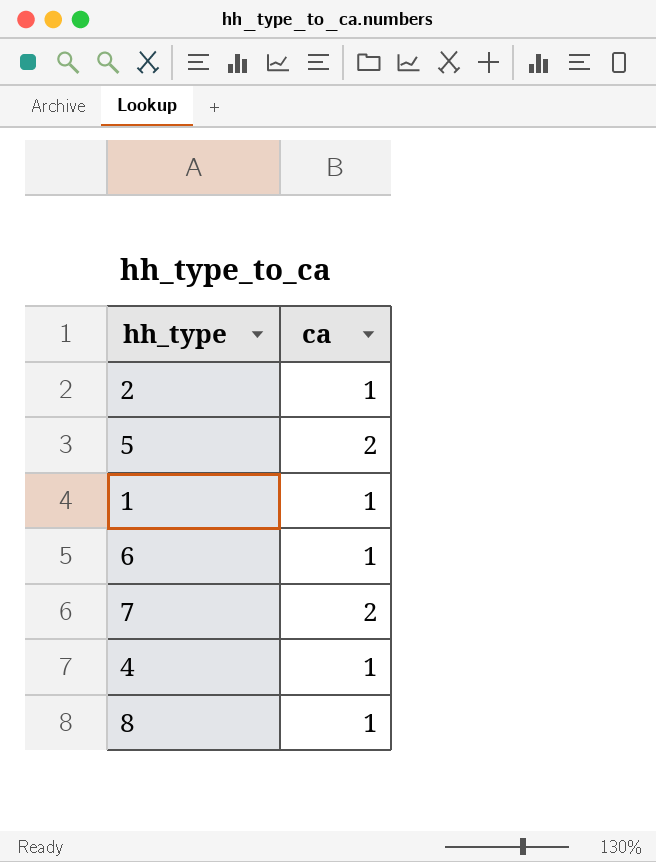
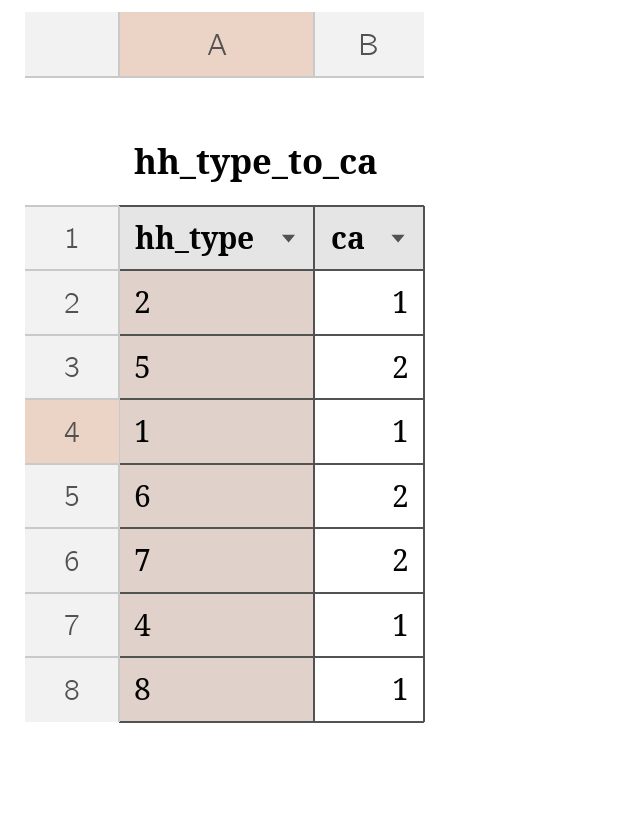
6 | ca: 1 -> 2

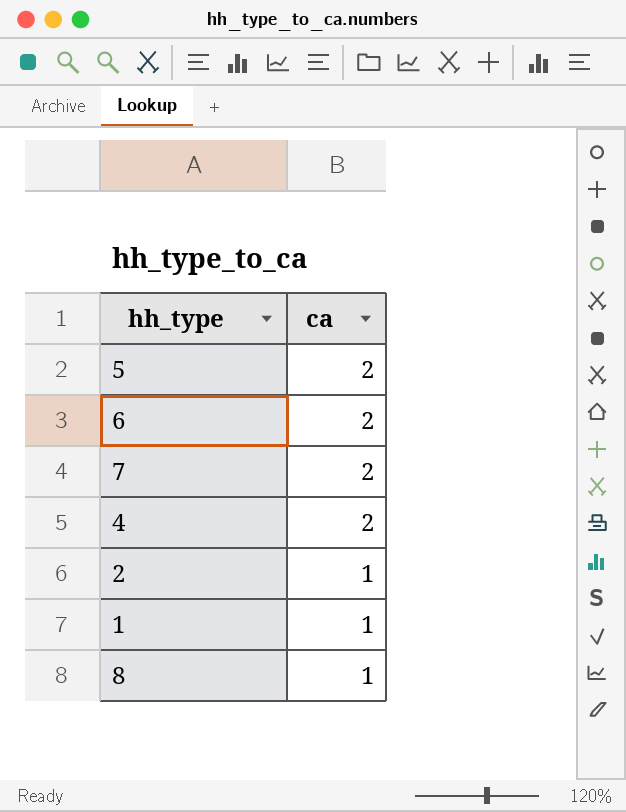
row order: none -> ca descending
4 | ca: 1 -> 2

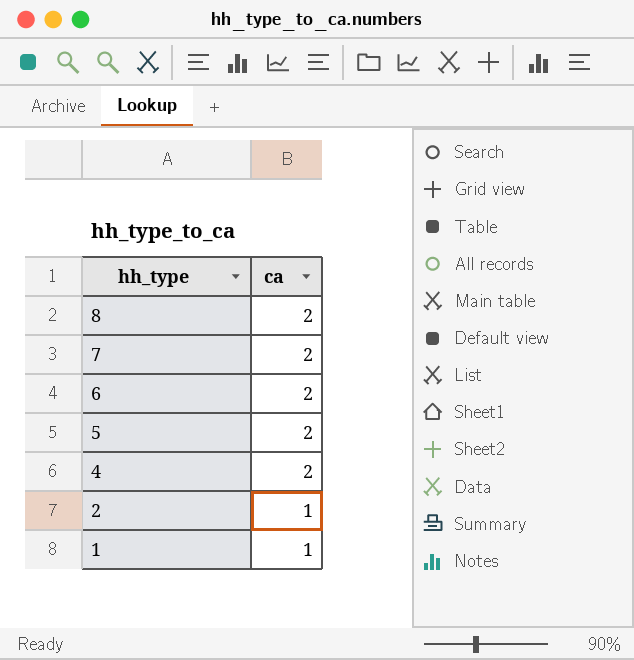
row order: ca descending -> hh_type descending
8 | ca: 1 -> 2

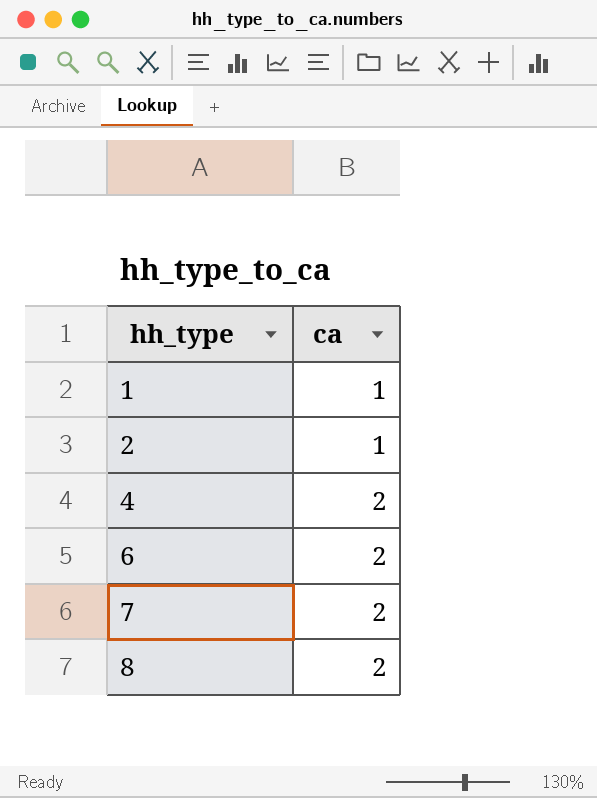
row order: hh_type descending -> hh_type ascending
row 5: 2 -> none

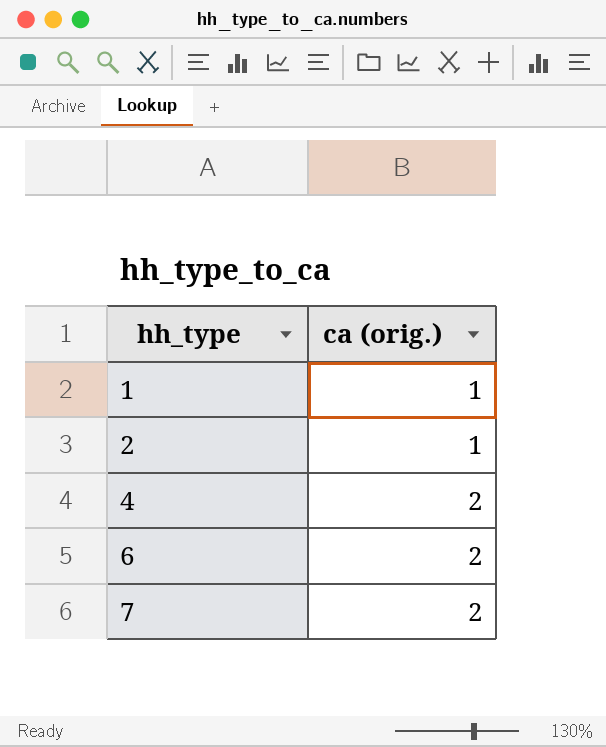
column name: ca -> ca (orig.)
row 8: 2 -> none

